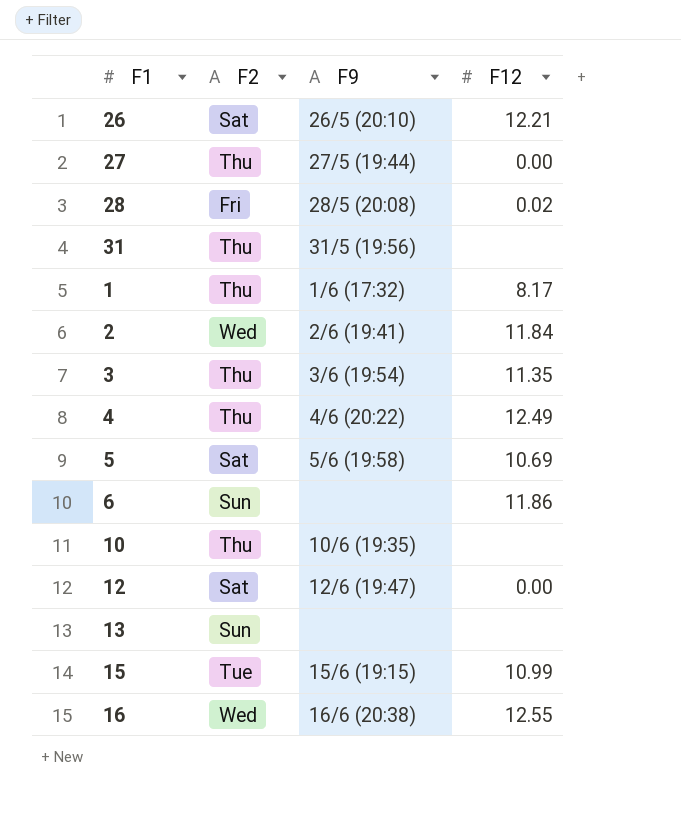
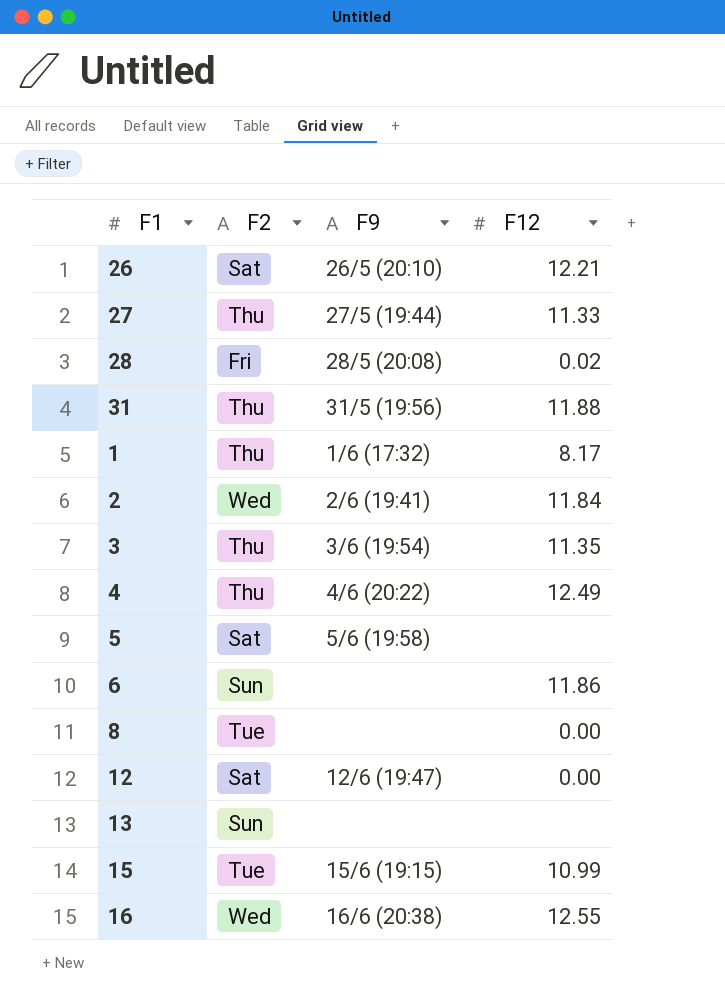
row 10: Thu | 10/6 (19:35) | none -> none
27 | F12: 0.00 -> 11.33
31 | F12: none -> 11.88
5 | F12: 10.69 -> none
row 8: none -> Tue | none | 0.00

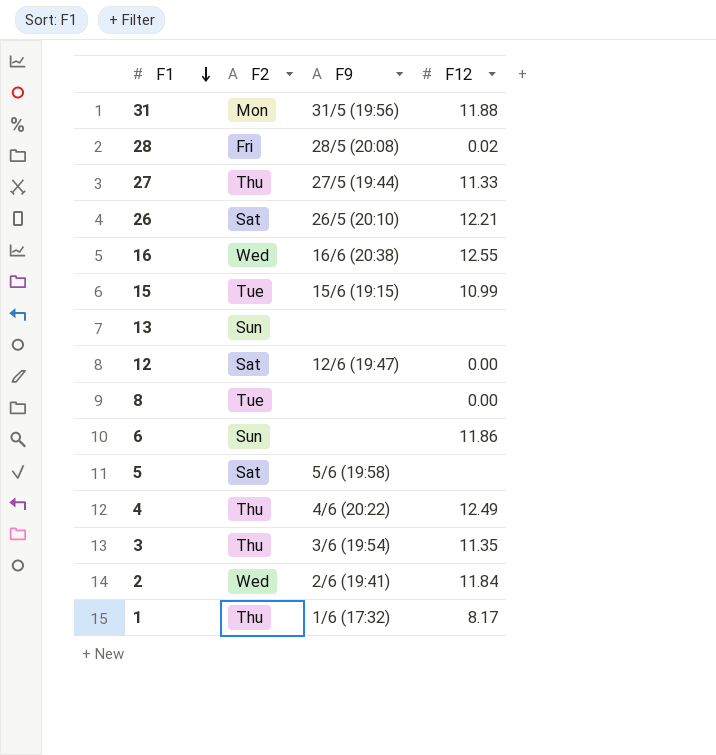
row order: none -> F1 descending
31 | F2: Thu -> Mon

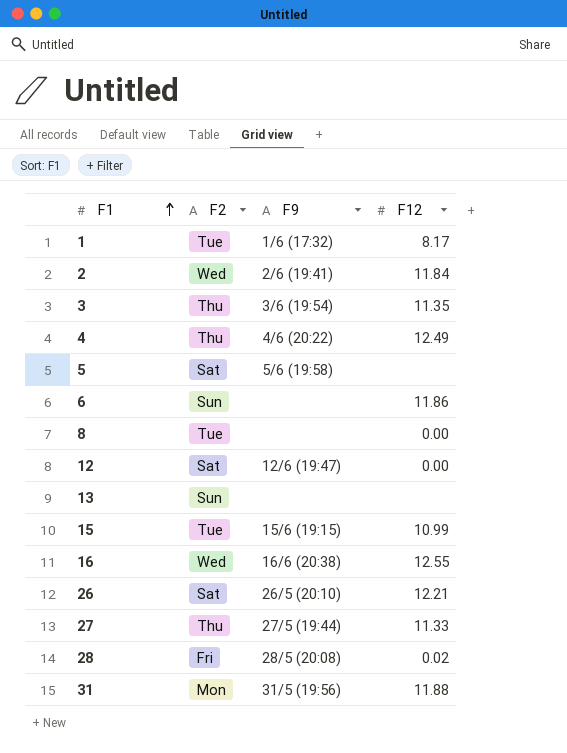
row order: F1 descending -> F1 ascending
1 | F2: Thu -> Tue

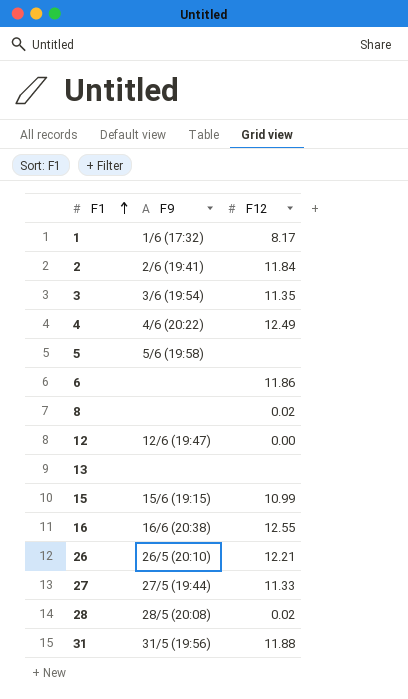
column F2 | position: 2 -> none
8 | F12: 0.00 -> 0.02

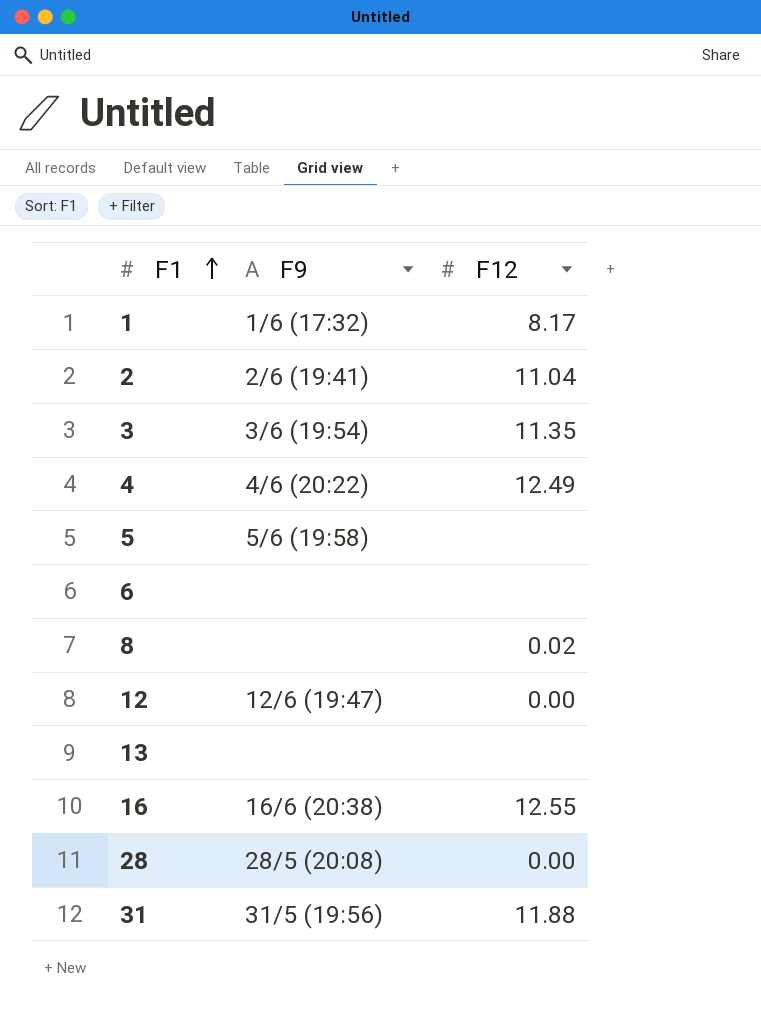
row 15: 15/6 (19:15) | 10.99 -> none
row 26: 26/5 (20:10) | 12.21 -> none
row 27: 27/5 (19:44) | 11.33 -> none
2 | F12: 11.84 -> 11.04
6 | F12: 11.86 -> none
28 | F12: 0.02 -> 0.00

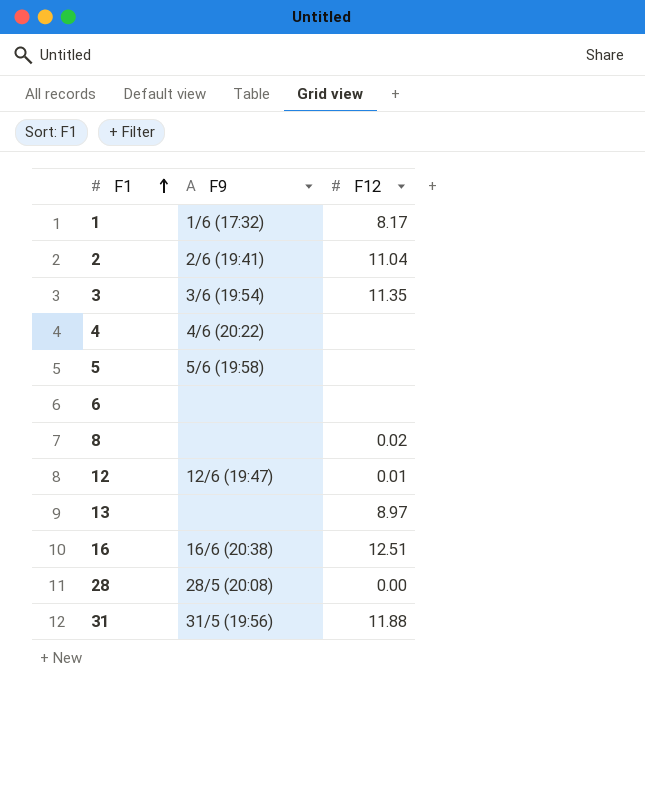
4 | F12: 12.49 -> none
12 | F12: 0.00 -> 0.01
13 | F12: none -> 8.97
16 | F12: 12.55 -> 12.51

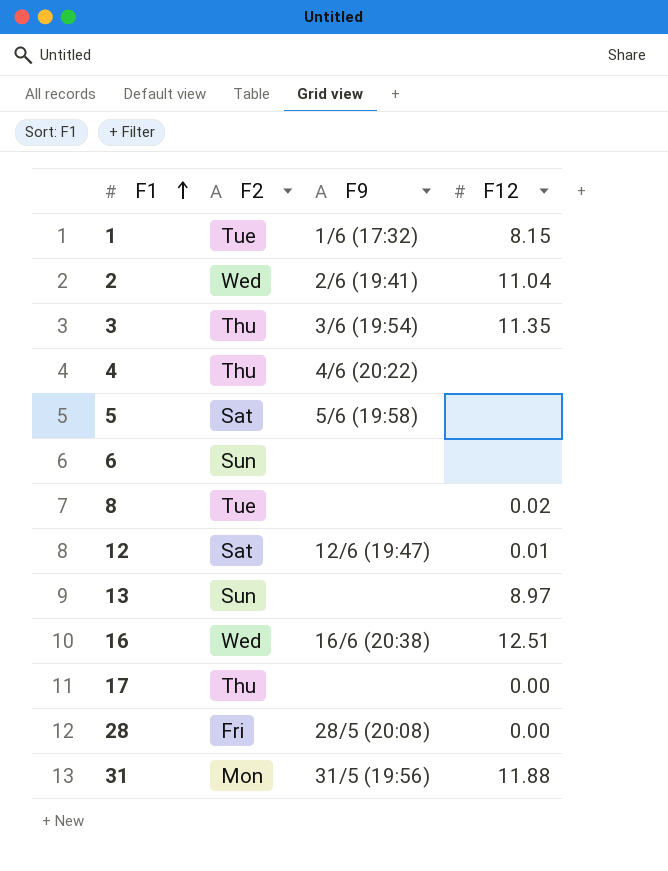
column F2 | position: none -> 2
1 | F12: 8.17 -> 8.15
row 17: none -> Thu | none | 0.00

